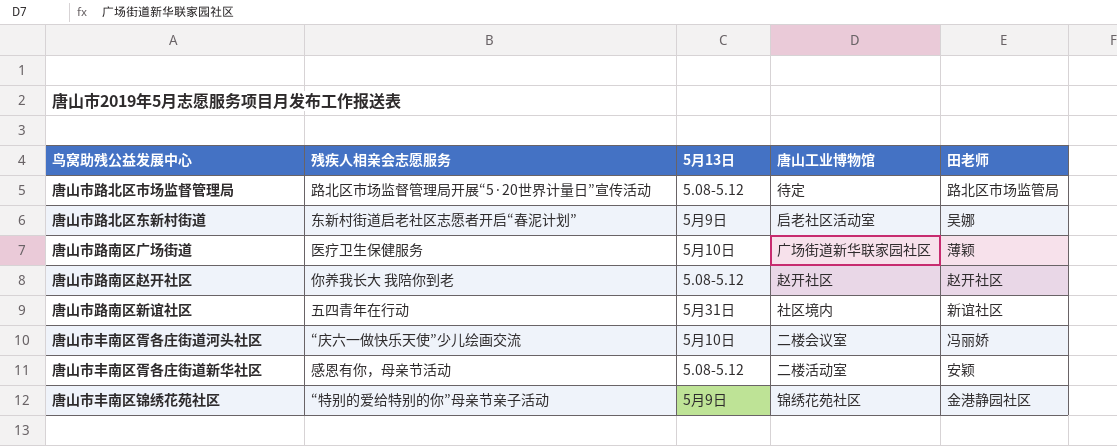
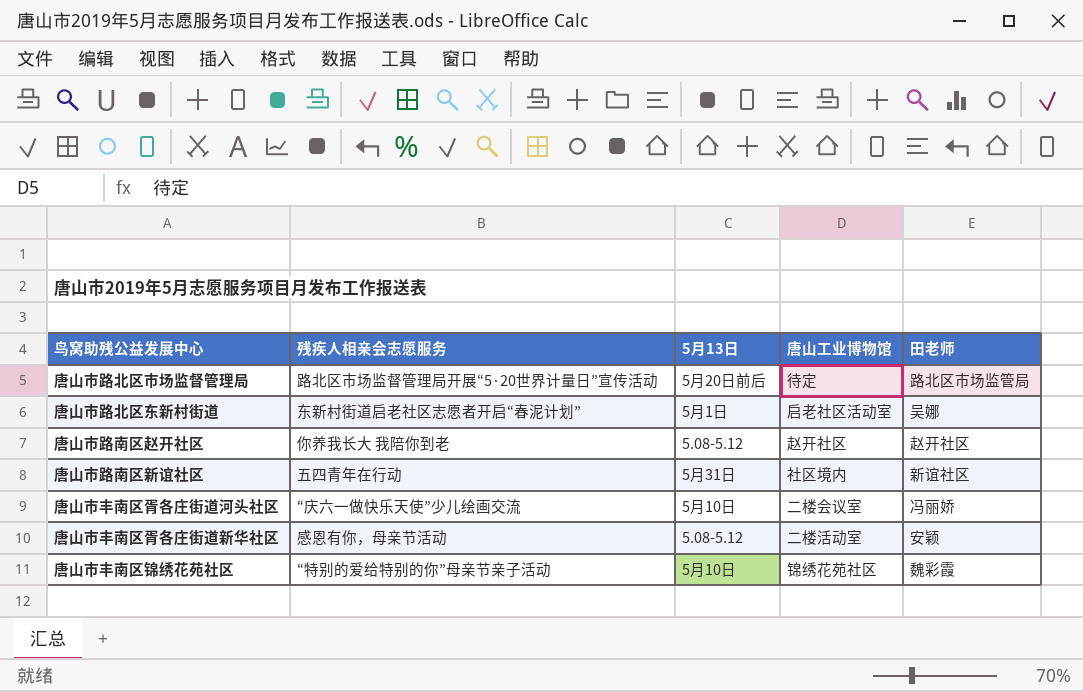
row 唐山市路南区广场街道: 医疗卫生保健服务 | 5月10日 | 广场街道新华联家园社区 | 薄颖 -> none
唐山市路北区市场监督管理局 | 5月13日: 5.08-5.12 -> 5月20日前后
唐山市路北区东新村街道 | 5月13日: 5月9日 -> 5月1日
唐山市丰南区锦绣花苑社区 | 5月13日: 5月9日 -> 5月10日
唐山市丰南区锦绣花苑社区 | 田老师: 金港静园社区 -> 魏彩霞

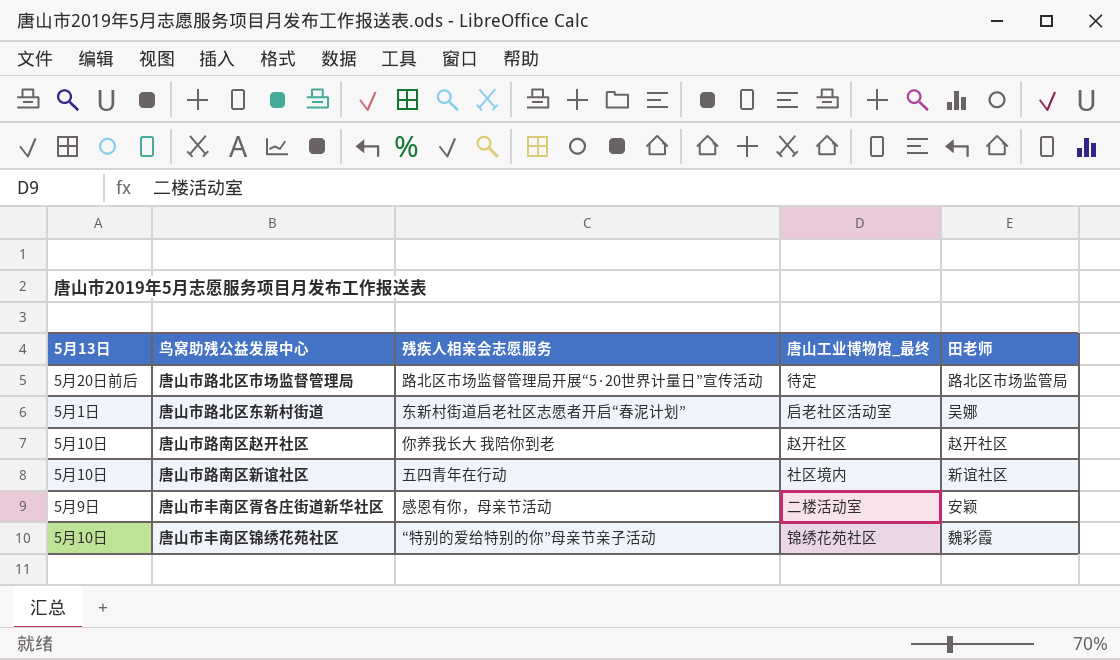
column 5月13日 | position: 3 -> 1
column name: 唐山工业博物馆 -> 唐山工业博物馆_最终
row 唐山市丰南区胥各庄街道河头社区: “庆六一做快乐天使”少儿绘画交流 | 5月10日 | 二楼会议室 | 冯丽娇 -> none
唐山市路南区赵开社区 | 5月13日: 5.08-5.12 -> 5月10日
唐山市路南区新谊社区 | 5月13日: 5月31日 -> 5月10日
唐山市丰南区胥各庄街道新华社区 | 5月13日: 5.08-5.12 -> 5月9日

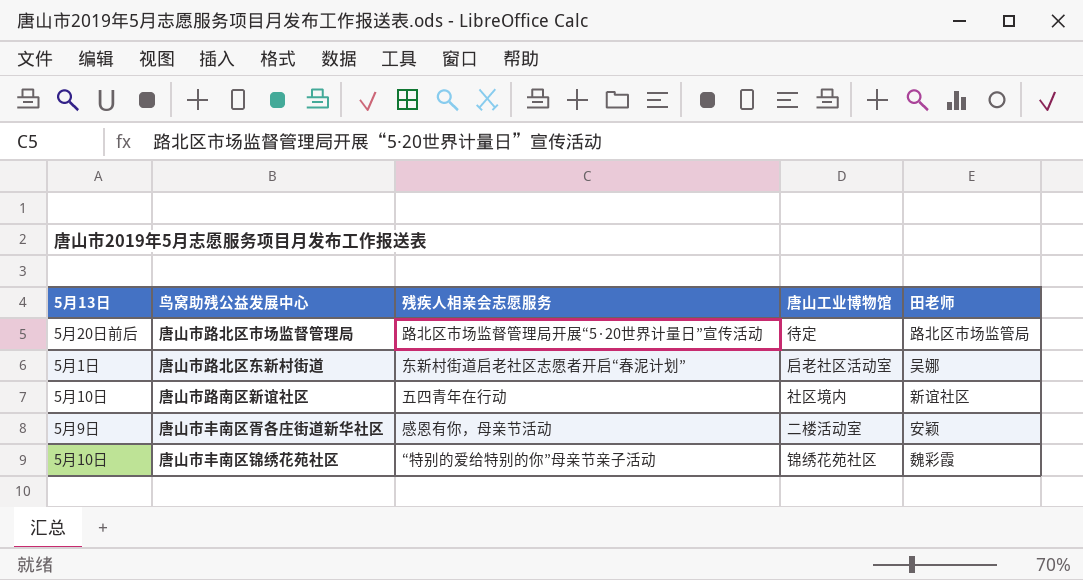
column name: 唐山工业博物馆_最终 -> 唐山工业博物馆
row 唐山市路南区赵开社区: 5月10日 | 你养我长大 我陪你到老 | 赵开社区 | 赵开社区 -> none

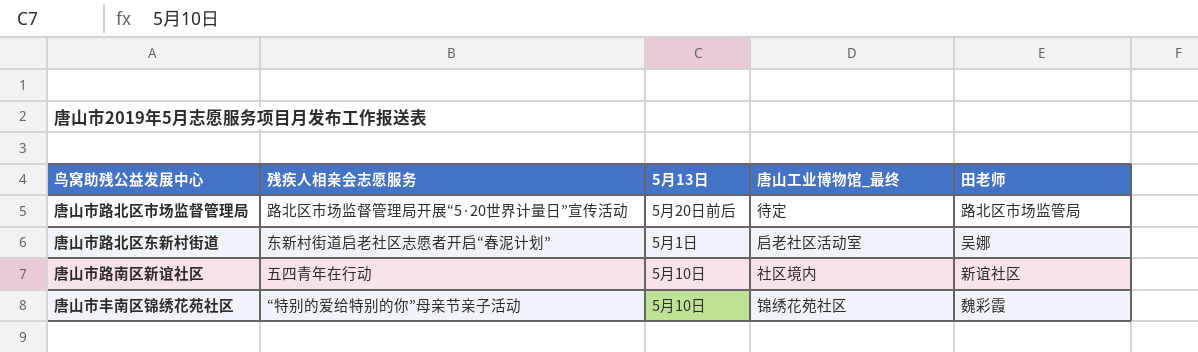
column 5月13日 | position: 1 -> 3
column name: 唐山工业博物馆 -> 唐山工业博物馆_最终
row 唐山市丰南区胥各庄街道新华社区: 5月9日 | 感恩有你，母亲节活动 | 二楼活动室 | 安颖 -> none

